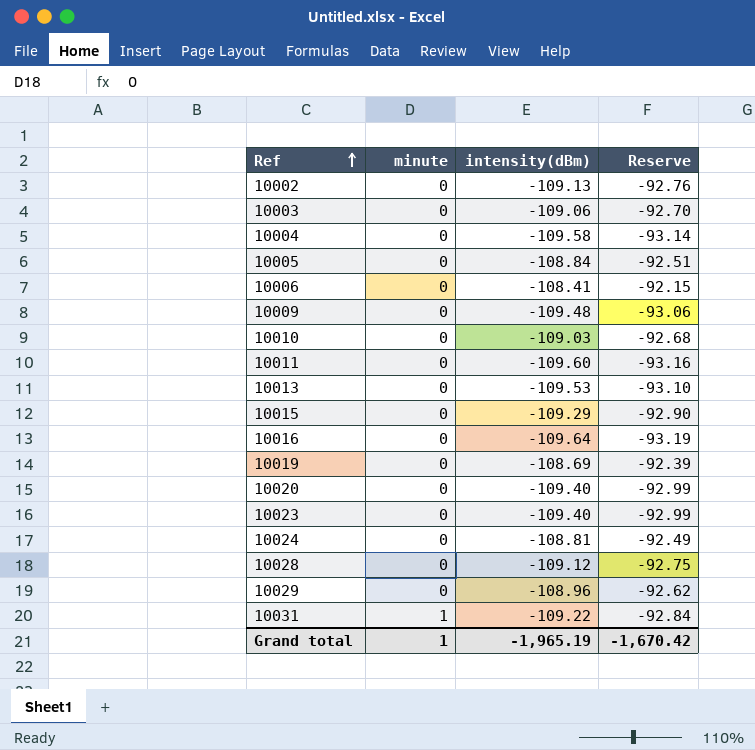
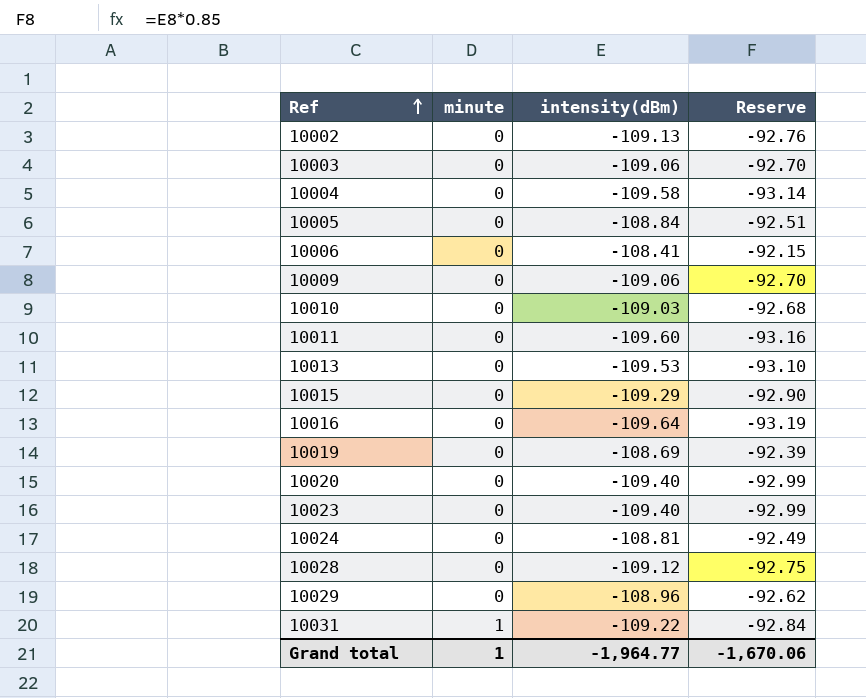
10009 | intensity(dBm): -109.48 -> -109.06
10009 | Reserve: -93.06 -> -92.70
Grand total | intensity(dBm): -1,965.19 -> -1,964.77
Grand total | Reserve: -1,670.42 -> -1,670.06

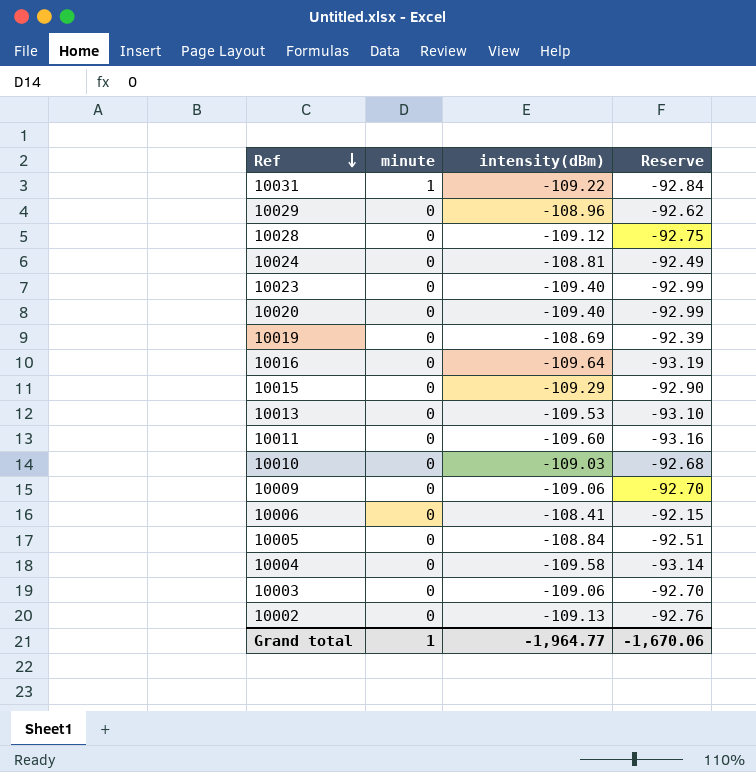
row order: Ref ascending -> Ref descending

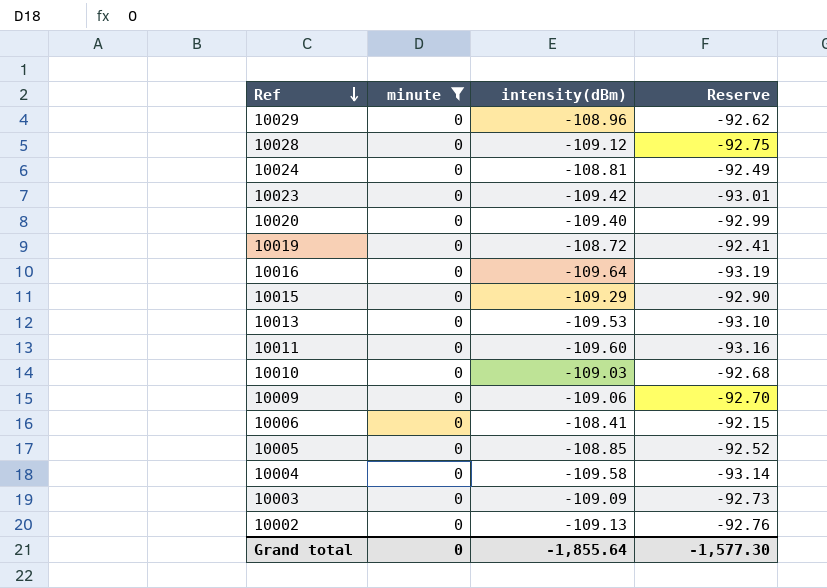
filter: none -> minute = 0
10023 | intensity(dBm): -109.40 -> -109.42
10023 | Reserve: -92.99 -> -93.01
10019 | intensity(dBm): -108.69 -> -108.72
10019 | Reserve: -92.39 -> -92.41
10005 | intensity(dBm): -108.84 -> -108.85
10005 | Reserve: -92.51 -> -92.52
10003 | intensity(dBm): -109.06 -> -109.09
10003 | Reserve: -92.70 -> -92.73
Grand total | minute: 1 -> 0
Grand total | intensity(dBm): -1,964.77 -> -1,855.64
Grand total | Reserve: -1,670.06 -> -1,577.30

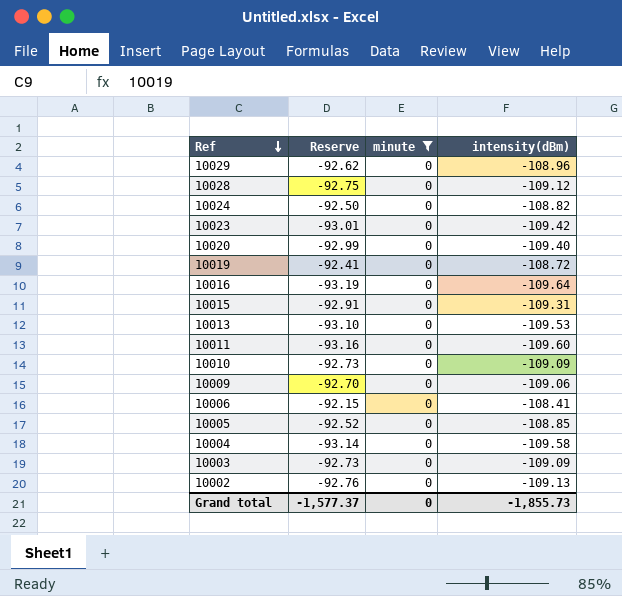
column Reserve | position: 4 -> 2
10024 | Reserve: -92.49 -> -92.50
10024 | intensity(dBm): -108.81 -> -108.82
10015 | Reserve: -92.90 -> -92.91
10015 | intensity(dBm): -109.29 -> -109.31
10010 | Reserve: -92.68 -> -92.73
10010 | intensity(dBm): -109.03 -> -109.09
Grand total | Reserve: -1,577.30 -> -1,577.37
Grand total | intensity(dBm): -1,855.64 -> -1,855.73

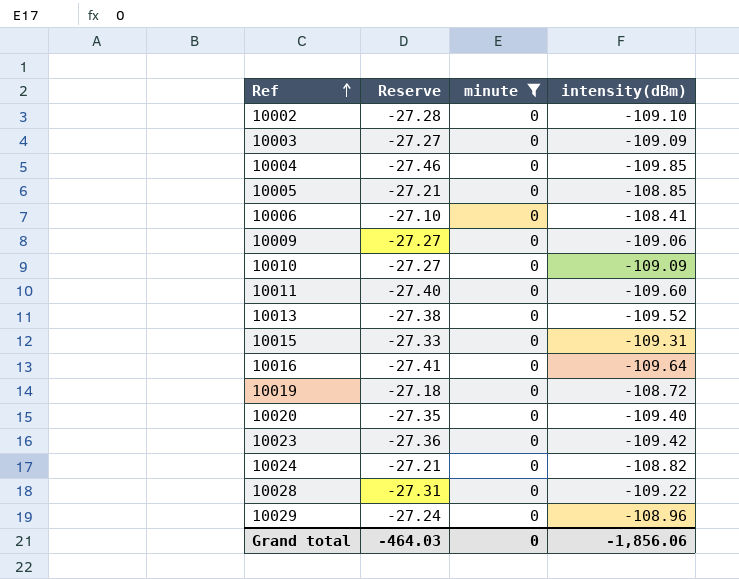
row order: Ref descending -> Ref ascending
column Reserve | formula: [intensity(dBm)] * 0.85 -> [intensity(dBm)] * 0.25
10002 | intensity(dBm): -109.13 -> -109.10
10004 | intensity(dBm): -109.58 -> -109.85
10013 | intensity(dBm): -109.53 -> -109.52
10028 | intensity(dBm): -109.12 -> -109.22
Grand total | Reserve: -1,577.37 -> -464.03
Grand total | intensity(dBm): -1,855.73 -> -1,856.06

